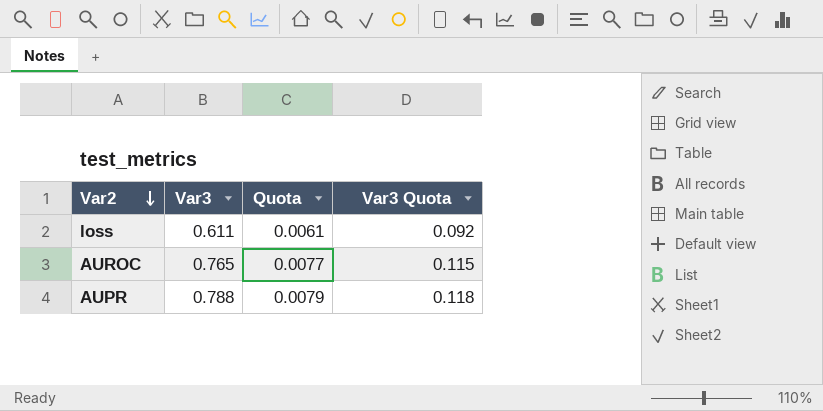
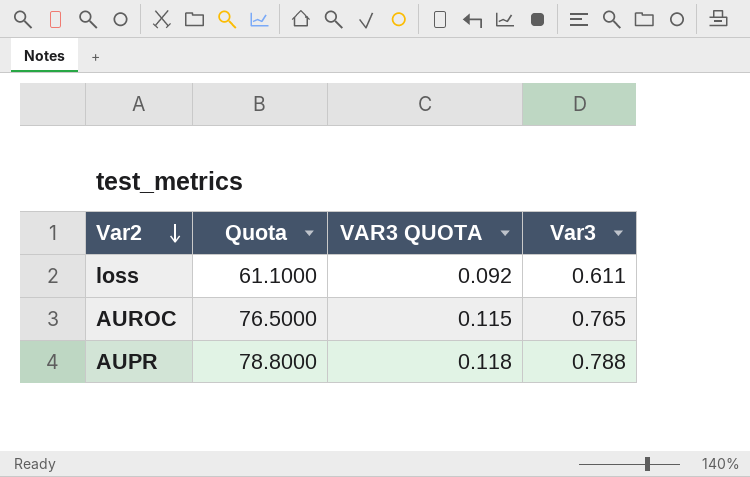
column Quota | formula: [Var3] * 0.01 -> [Var3] * 100
column name: Var3 Quota -> VAR3 QUOTA
column Var3 | position: 2 -> 4

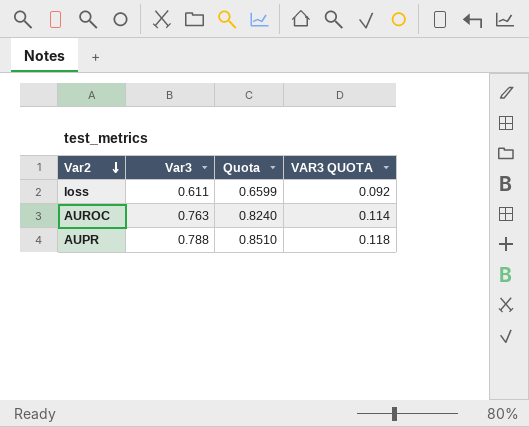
column Var3 | position: 4 -> 2
column Quota | formula: [Var3] * 100 -> [Var3] * 1.08
AUROC | Var3: 0.765 -> 0.763
AUROC | VAR3 QUOTA: 0.115 -> 0.114

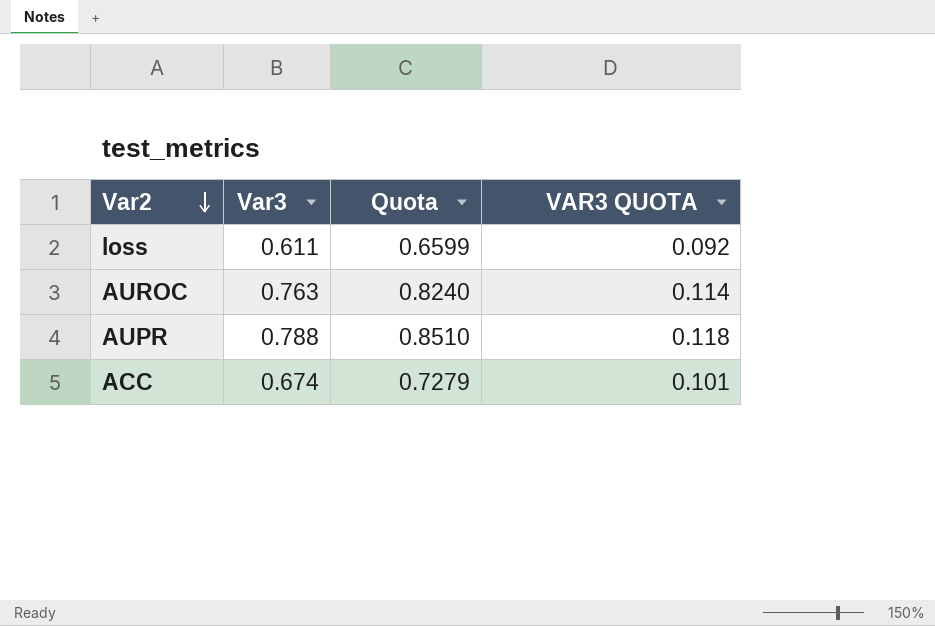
row ACC: none -> 0.674 | 0.7279 | 0.101

